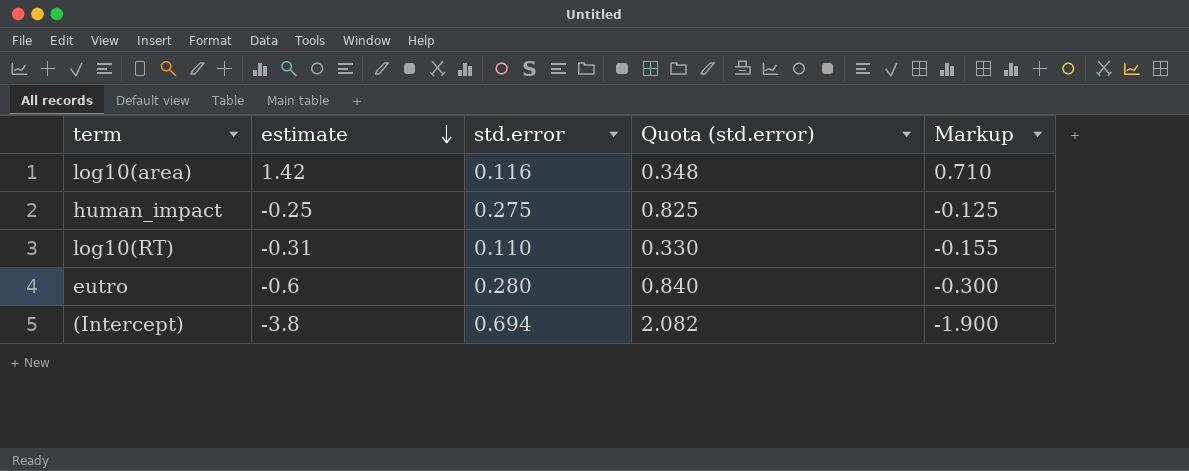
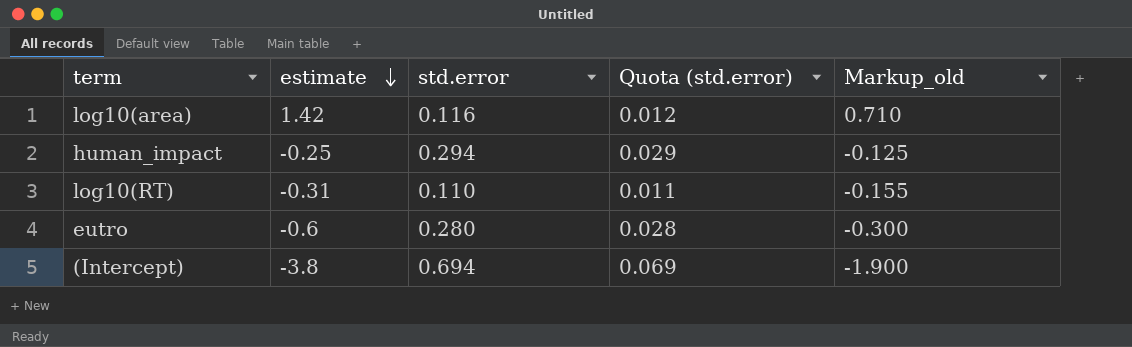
column Quota (std.error) | formula: [std.error] * 3 -> [std.error] * 0.1
column name: Markup -> Markup_old
human_impact | std.error: 0.275 -> 0.294

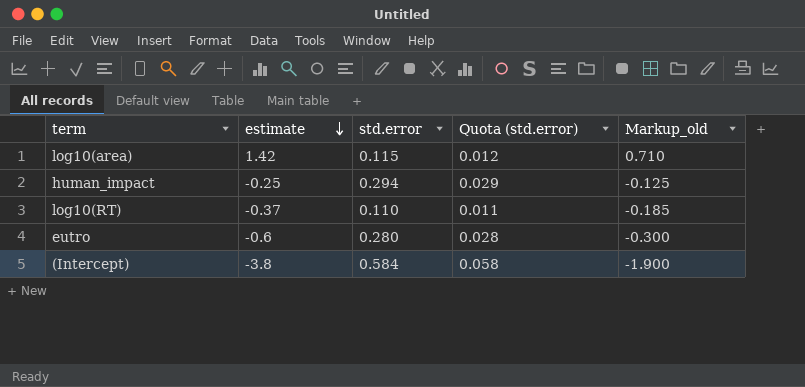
log10(area) | std.error: 0.116 -> 0.115
log10(RT) | estimate: -0.31 -> -0.37
log10(RT) | Markup_old: -0.155 -> -0.185
(Intercept) | std.error: 0.694 -> 0.584
(Intercept) | Quota (std.error): 0.069 -> 0.058

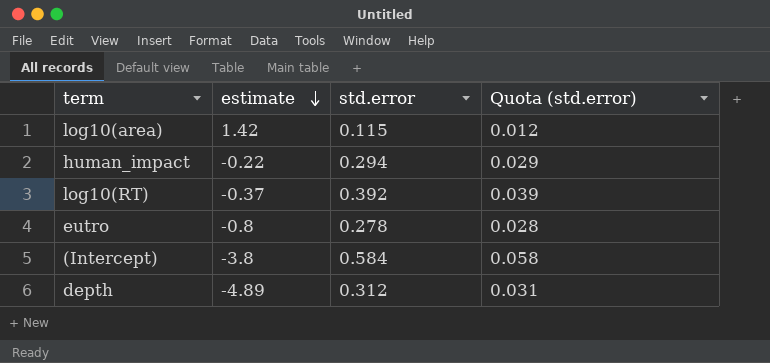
column Markup_old | formula: [estimate] * 0.5 -> none
human_impact | estimate: -0.25 -> -0.22
log10(RT) | std.error: 0.110 -> 0.392
log10(RT) | Quota (std.error): 0.011 -> 0.039
eutro | estimate: -0.6 -> -0.8
eutro | std.error: 0.280 -> 0.278
row depth: none -> -4.89 | 0.312 | 0.031

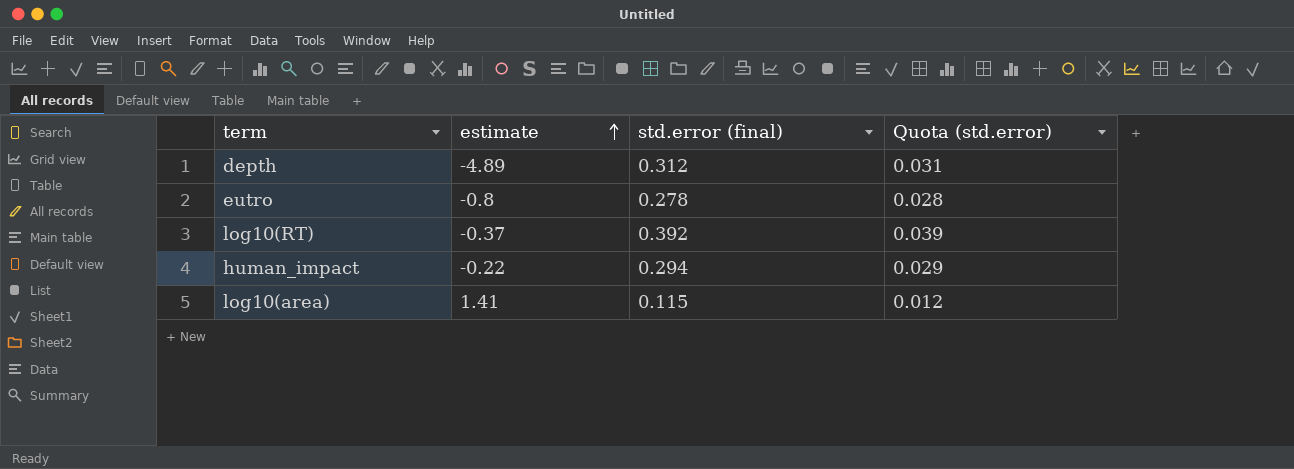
row order: estimate descending -> estimate ascending
column name: std.error -> std.error (final)
row (Intercept): -3.8 | 0.584 | 0.058 -> none
log10(area) | estimate: 1.42 -> 1.41

